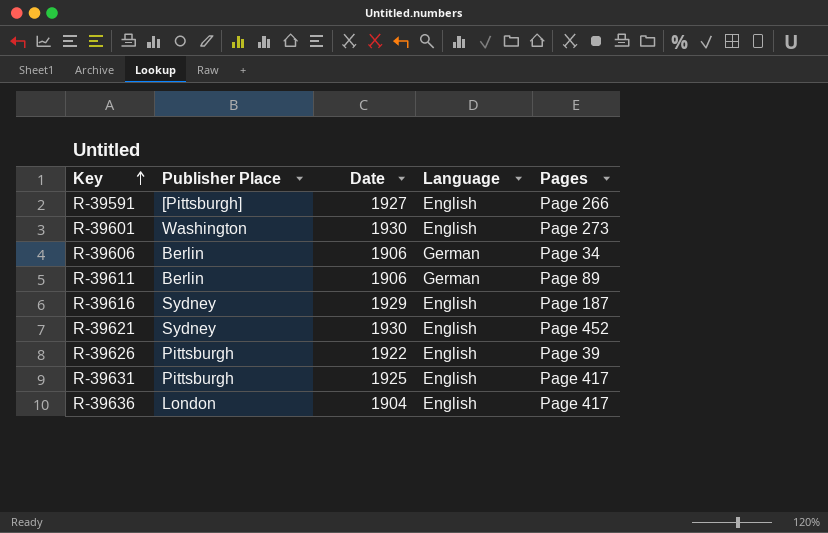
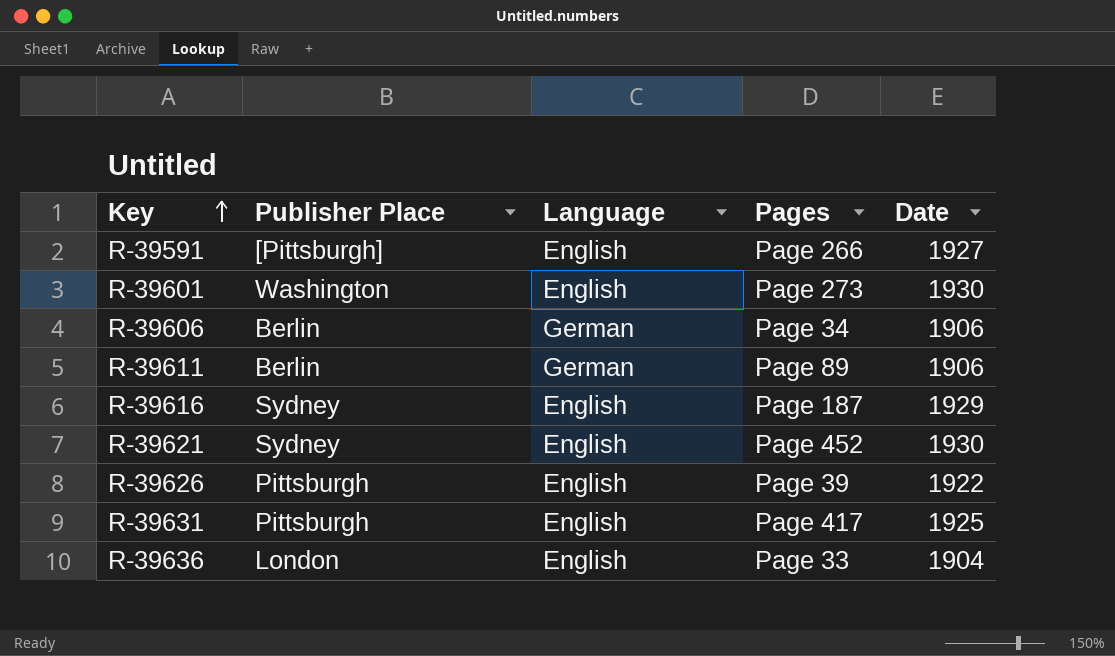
column Date | position: 3 -> 5
R-39636 | Pages: Page 417 -> Page 33

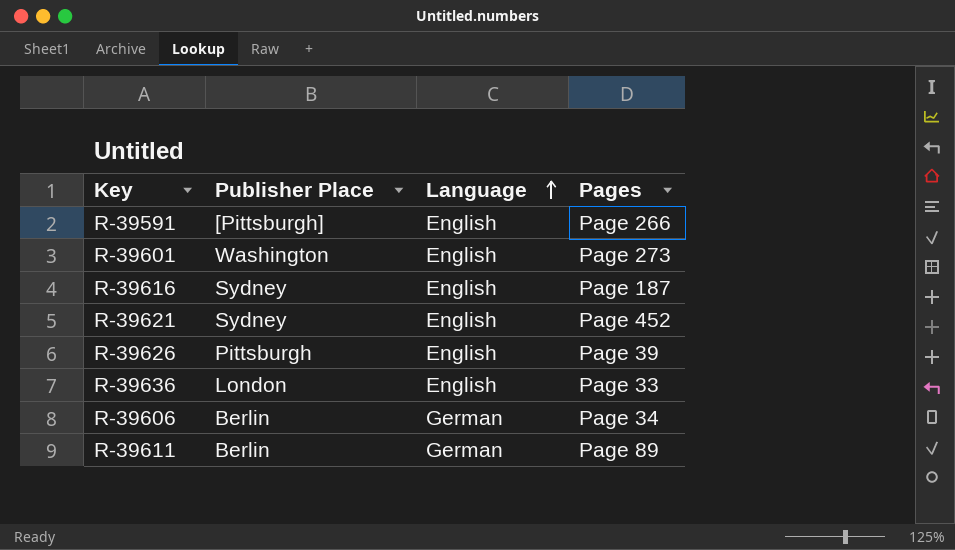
row order: Key ascending -> Language ascending
column Date | position: 5 -> none
row R-39631: Pittsburgh | English | Page 417 | 1925 -> none

